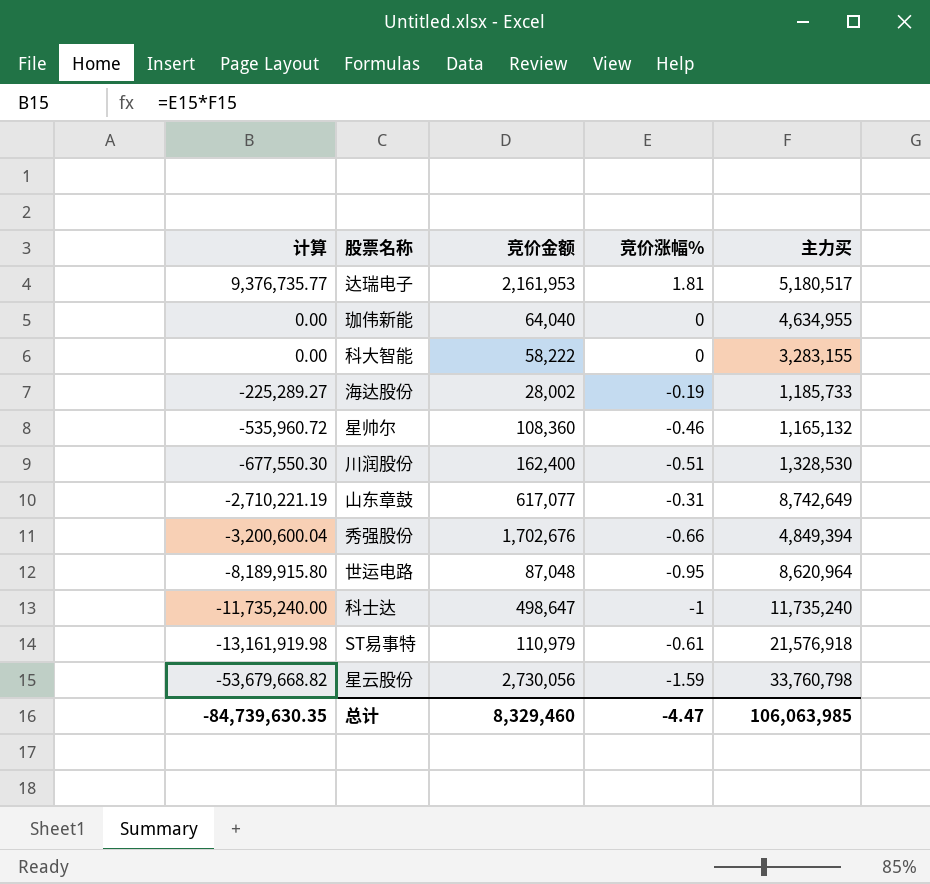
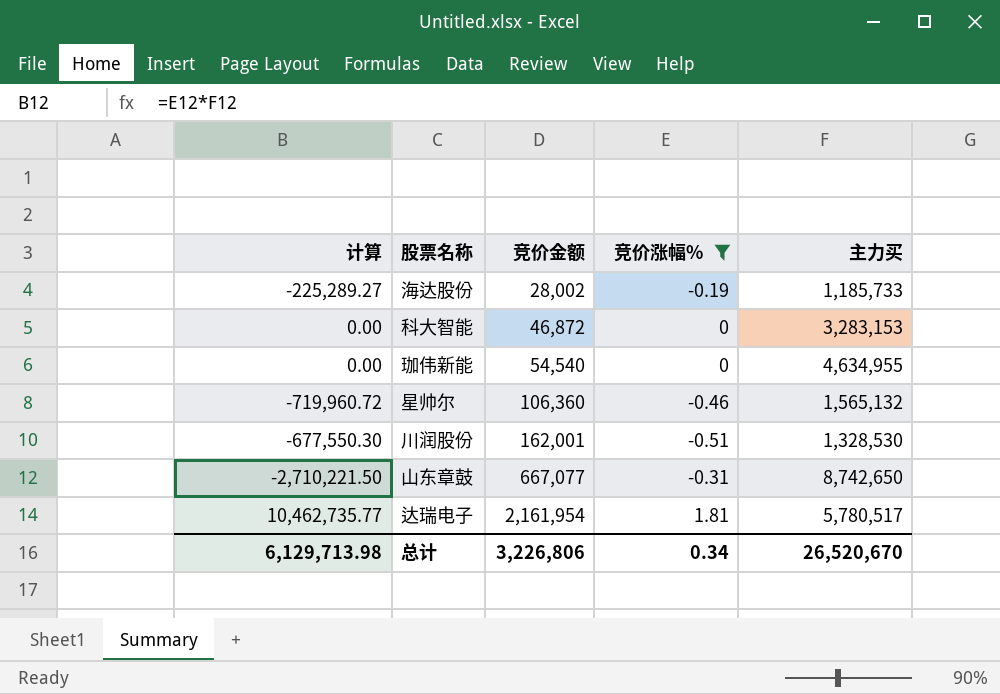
filter: none -> 竞价涨幅% >= -0.51
row order: 计算 descending -> 竞价金额 ascending
科大智能 | 竞价金额: 58,222 -> 46,872
科大智能 | 主力买: 3,283,155 -> 3,283,153
珈伟新能 | 竞价金额: 64,040 -> 54,540
星帅尔 | 计算: -535,960.72 -> -719,960.72
星帅尔 | 竞价金额: 108,360 -> 106,360
星帅尔 | 主力买: 1,165,132 -> 1,565,132
川润股份 | 竞价金额: 162,400 -> 162,001
山东章鼓 | 计算: -2,710,221.19 -> -2,710,221.50
山东章鼓 | 竞价金额: 617,077 -> 667,077
山东章鼓 | 主力买: 8,742,649 -> 8,742,650
达瑞电子 | 计算: 9,376,735.77 -> 10,462,735.77
达瑞电子 | 竞价金额: 2,161,953 -> 2,161,954
达瑞电子 | 主力买: 5,180,517 -> 5,780,517
总计 | 计算: -84,739,630.35 -> 6,129,713.98
总计 | 竞价金额: 8,329,460 -> 3,226,806
总计 | 竞价涨幅%: -4.47 -> 0.34
总计 | 主力买: 106,063,985 -> 26,520,670

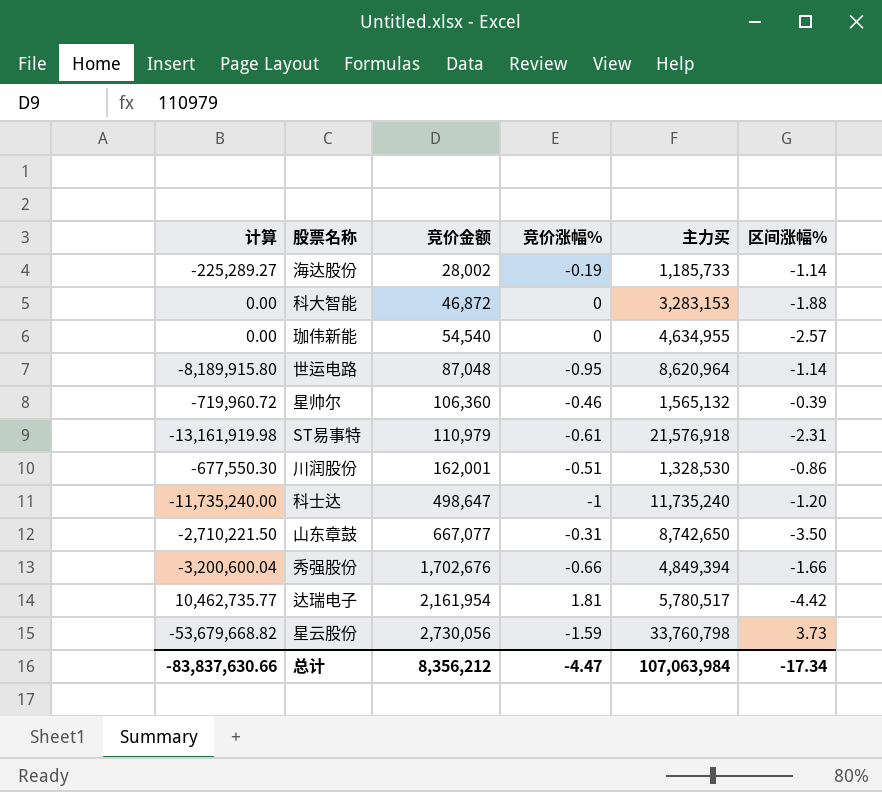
filter: 竞价涨幅% >= -0.51 -> none
column 区间涨幅% | position: none -> 6
总计 | 计算: 6,129,713.98 -> -83,837,630.66
总计 | 竞价金额: 3,226,806 -> 8,356,212
总计 | 竞价涨幅%: 0.34 -> -4.47
总计 | 主力买: 26,520,670 -> 107,063,984

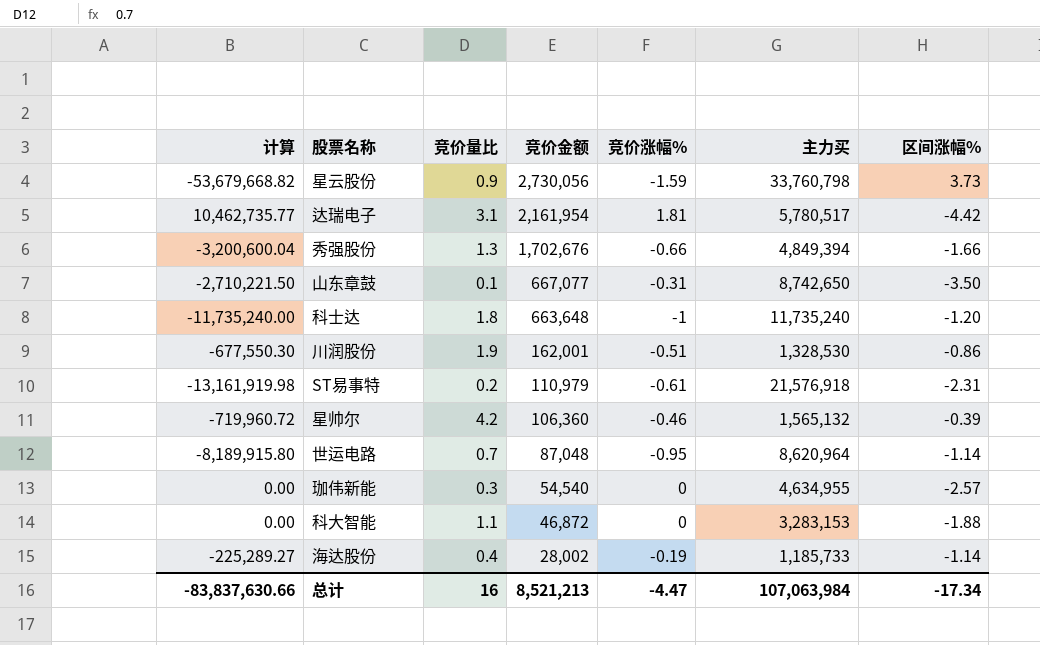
row order: 竞价金额 ascending -> 竞价金额 descending
column 竞价量比 | position: none -> 3
科士达 | 竞价金额: 498,647 -> 663,648
总计 | 竞价金额: 8,356,212 -> 8,521,213

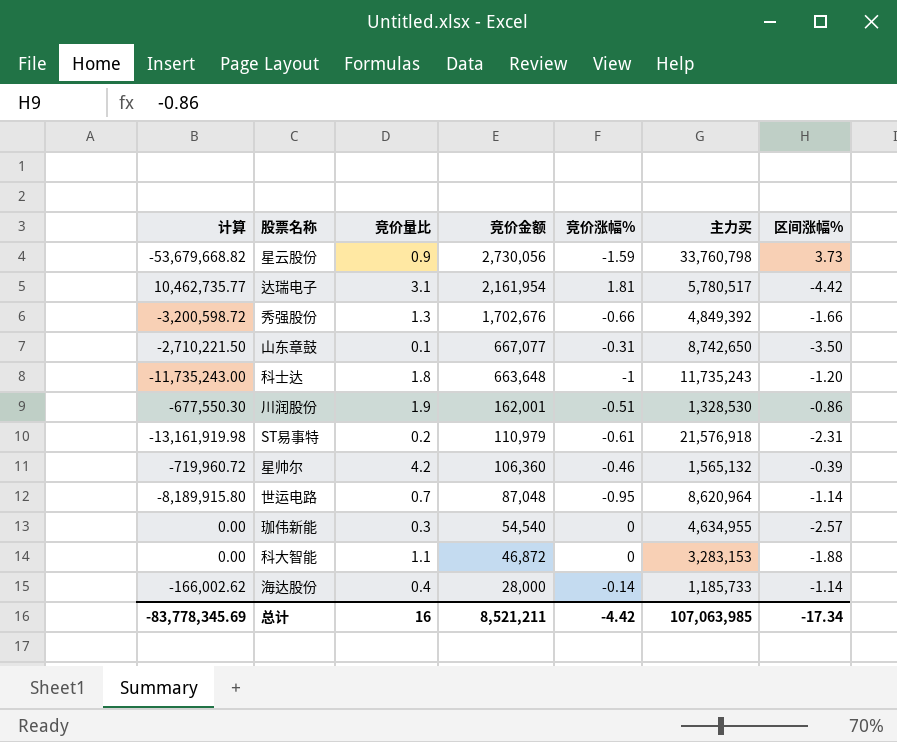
秀强股份 | 计算: -3,200,600.04 -> -3,200,598.72
秀强股份 | 主力买: 4,849,394 -> 4,849,392
科士达 | 计算: -11,735,240.00 -> -11,735,243.00
科士达 | 主力买: 11,735,240 -> 11,735,243
海达股份 | 计算: -225,289.27 -> -166,002.62
海达股份 | 竞价金额: 28,002 -> 28,000
海达股份 | 竞价涨幅%: -0.19 -> -0.14
总计 | 计算: -83,837,630.66 -> -83,778,345.69
总计 | 竞价金额: 8,521,213 -> 8,521,211
总计 | 竞价涨幅%: -4.47 -> -4.42
总计 | 主力买: 107,063,984 -> 107,063,985

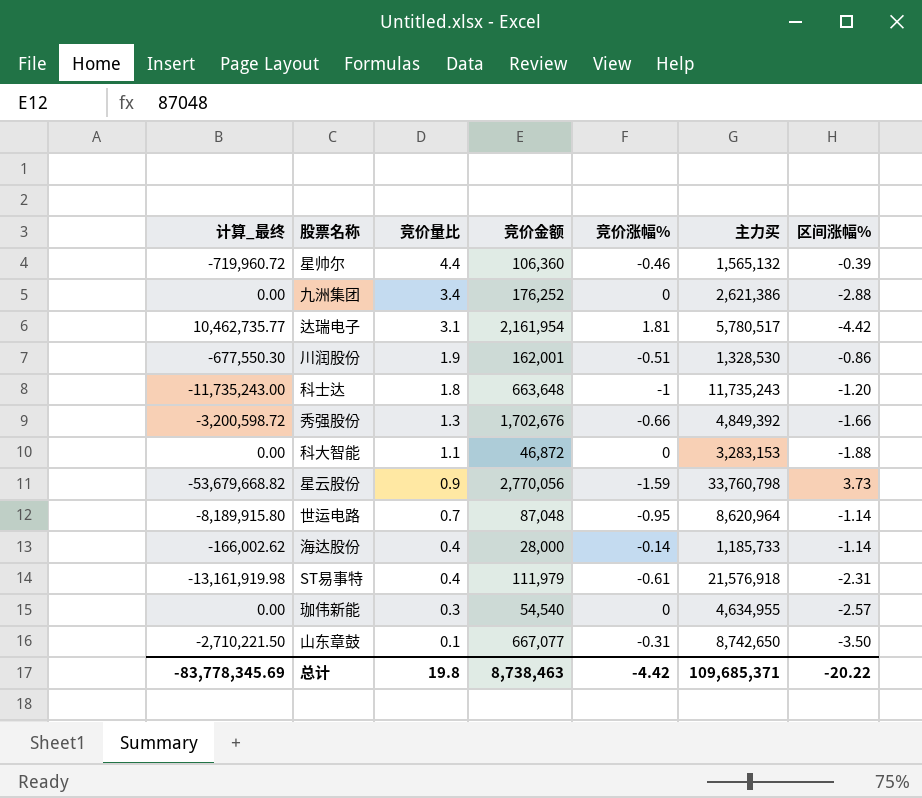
row order: 竞价金额 descending -> 竞价量比 descending
column name: 计算 -> 计算_最终
星帅尔 | 竞价量比: 4.2 -> 4.4
row 九洲集团: none -> 0.00 | 3.4 | 176,252 | 0 | 2,621,386 | -2.88
星云股份 | 竞价金额: 2,730,056 -> 2,770,056
ST易事特 | 竞价量比: 0.2 -> 0.4
ST易事特 | 竞价金额: 110,979 -> 111,979
总计 | 竞价量比: 16 -> 19.8
总计 | 竞价金额: 8,521,211 -> 8,738,463
总计 | 主力买: 107,063,985 -> 109,685,371
总计 | 区间涨幅%: -17.34 -> -20.22

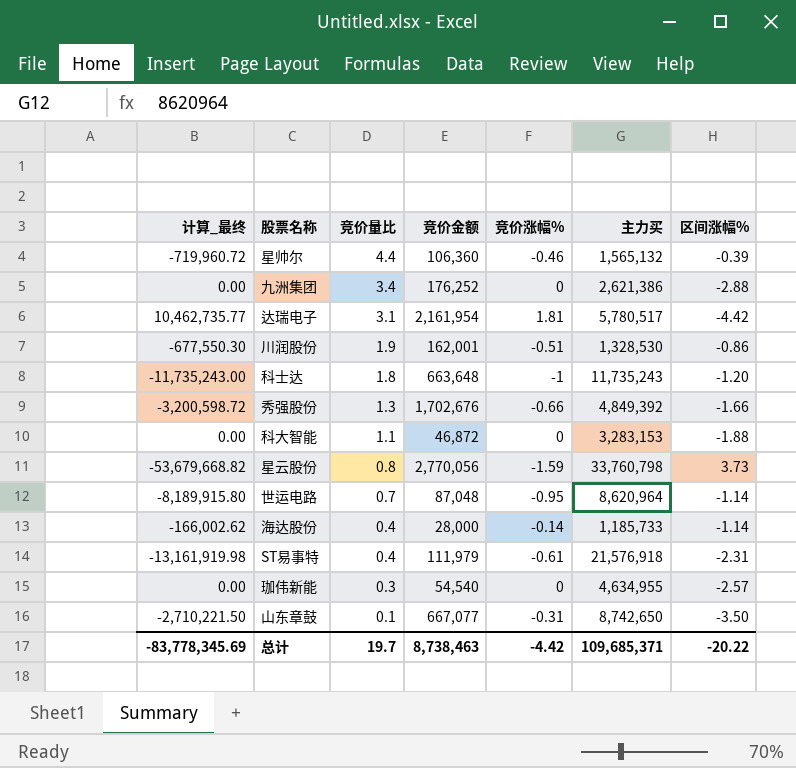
星云股份 | 竞价量比: 0.9 -> 0.8
总计 | 竞价量比: 19.8 -> 19.7

